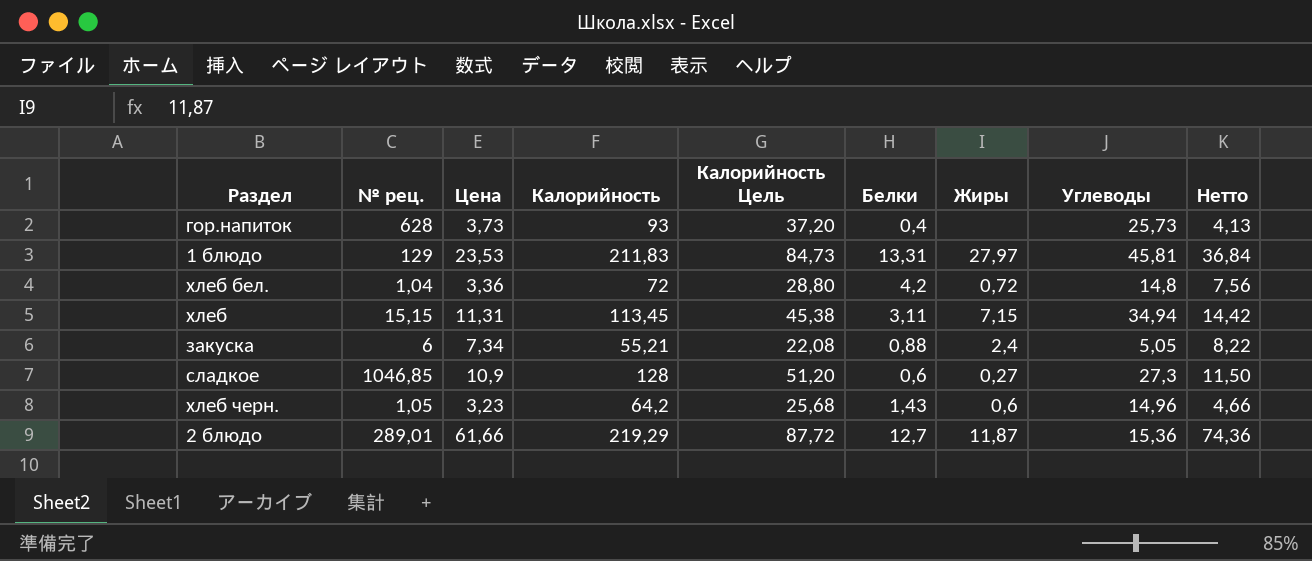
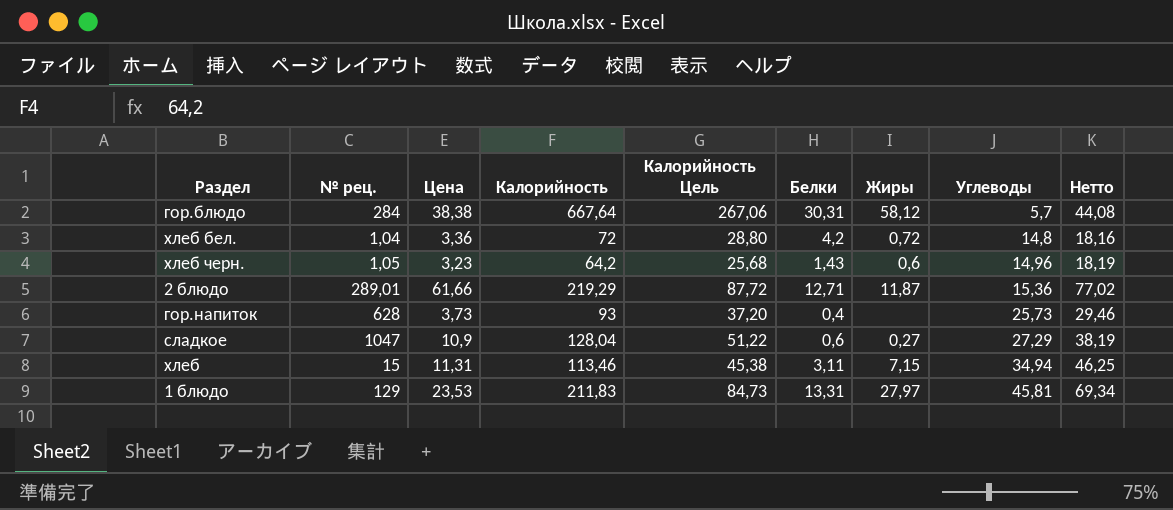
row order: none -> Углеводы ascending
column Нетто | formula: [Цена] + [Белки] -> [Цена] + [Углеводы]
row закуска: 6 | 7,34 | 55,21 | 22,08 | 0,88 | 2,4 | 5,05 | 8,22 -> none
row гор.блюдо: none -> 284 | 38,38 | 667,64 | 267,06 | 30,31 | 58,12 | 5,7 | 44,08
2 блюдо | Белки: 12,7 -> 12,71
сладкое | № рец.: 1046,85 -> 1047
сладкое | Калорийность: 128 -> 128,04
сладкое | Калорийность Цель: 51,20 -> 51,22
сладкое | Углеводы: 27,3 -> 27,29
хлеб | № рец.: 15,15 -> 15
хлеб | Калорийность: 113,45 -> 113,46

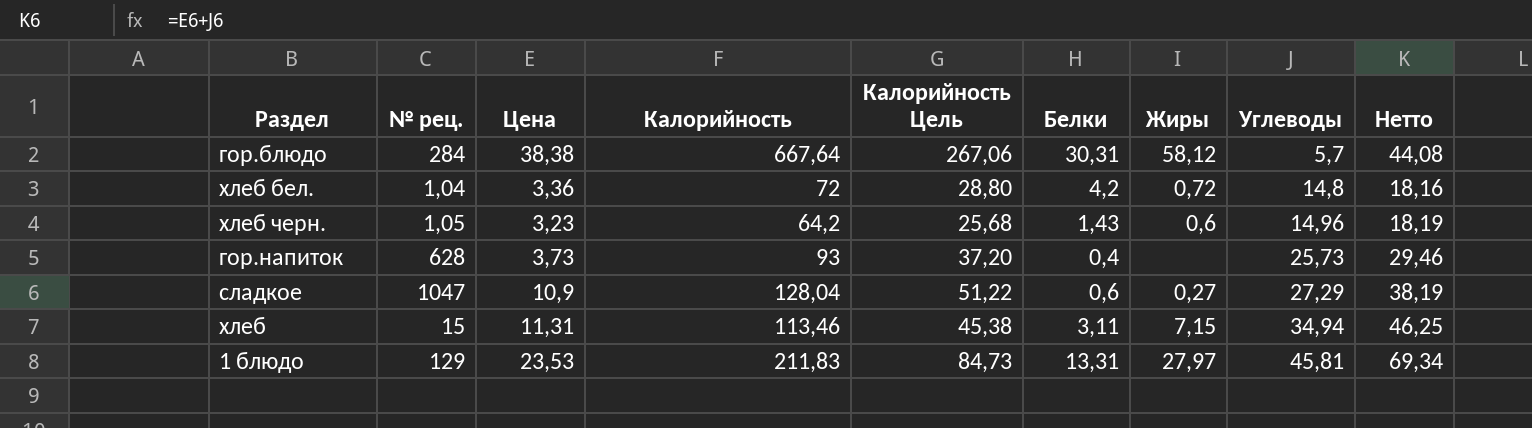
row 2 блюдо: 289,01 | 61,66 | 219,29 | 87,72 | 12,71 | 11,87 | 15,36 | 77,02 -> none

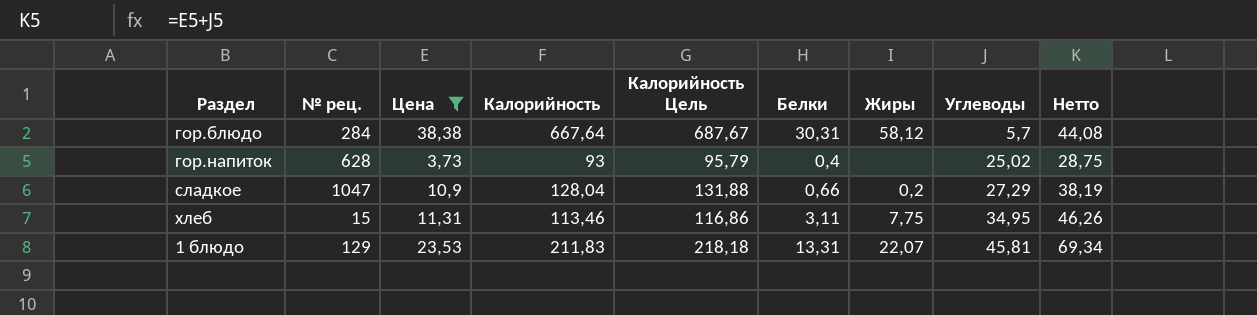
filter: none -> Цена >= 3,73
column Калорийность Цель | formula: [Калорийность] * 0,4 -> [Калорийность] * 1,03
гор.напиток | Углеводы: 25,73 -> 25,02
гор.напиток | Нетто: 29,46 -> 28,75
сладкое | Белки: 0,6 -> 0,66
сладкое | Жиры: 0,27 -> 0,2
хлеб | Жиры: 7,15 -> 7,75
хлеб | Углеводы: 34,94 -> 34,95
хлеб | Нетто: 46,25 -> 46,26
1 блюдо | Жиры: 27,97 -> 22,07

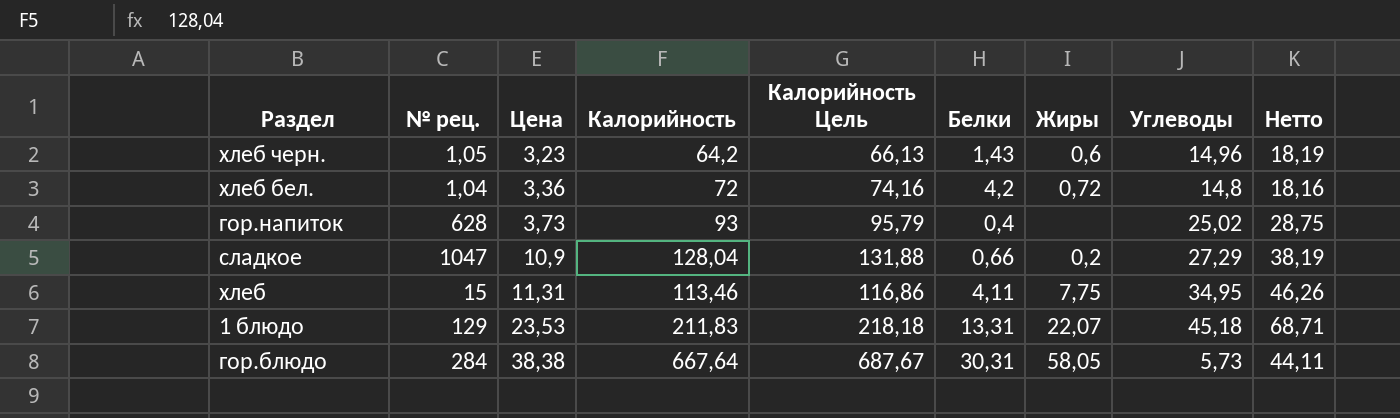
filter: Цена >= 3,73 -> none
row order: Углеводы ascending -> Цена ascending
хлеб | Белки: 3,11 -> 4,11
1 блюдо | Углеводы: 45,81 -> 45,18
1 блюдо | Нетто: 69,34 -> 68,71
гор.блюдо | Жиры: 58,12 -> 58,05
гор.блюдо | Углеводы: 5,7 -> 5,73
гор.блюдо | Нетто: 44,08 -> 44,11

